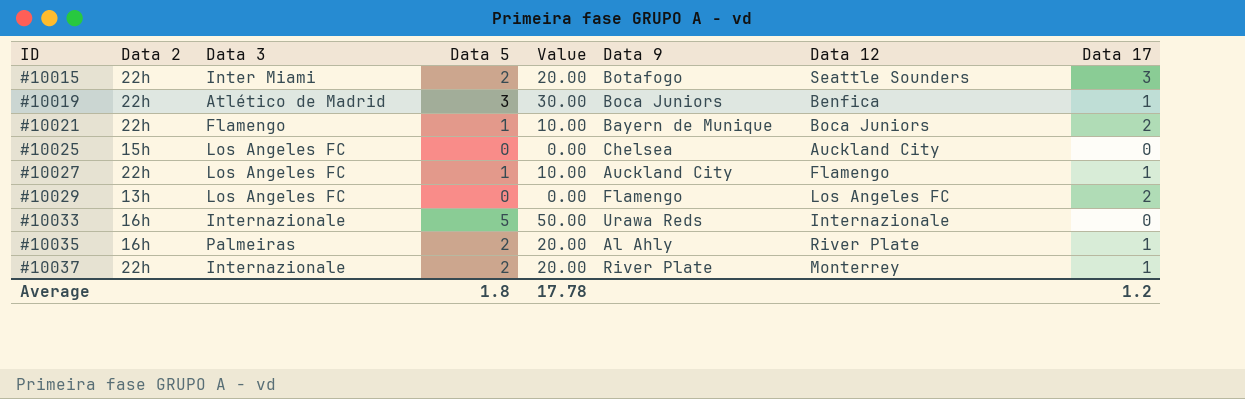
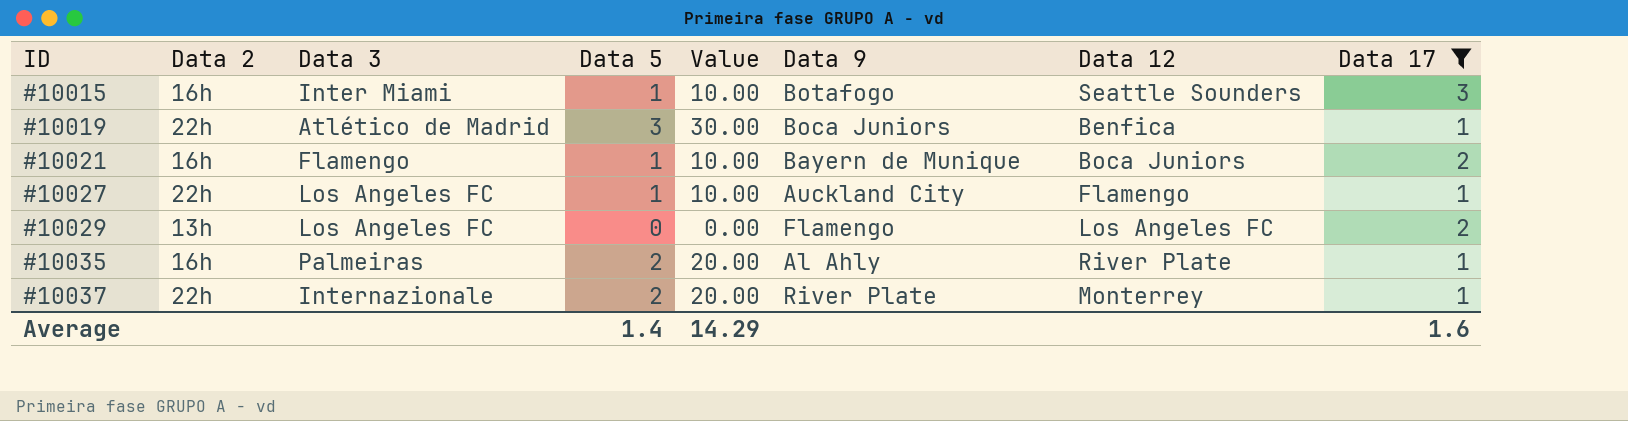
filter: none -> Data 17 != 0
#10015 | Data 2: 22h -> 16h
#10015 | Data 5: 2 -> 1
#10015 | Value: 20.00 -> 10.00
#10021 | Data 2: 22h -> 16h
Average | Data 5: 1.8 -> 1.4
Average | Value: 17.78 -> 14.29
Average | Data 17: 1.2 -> 1.6

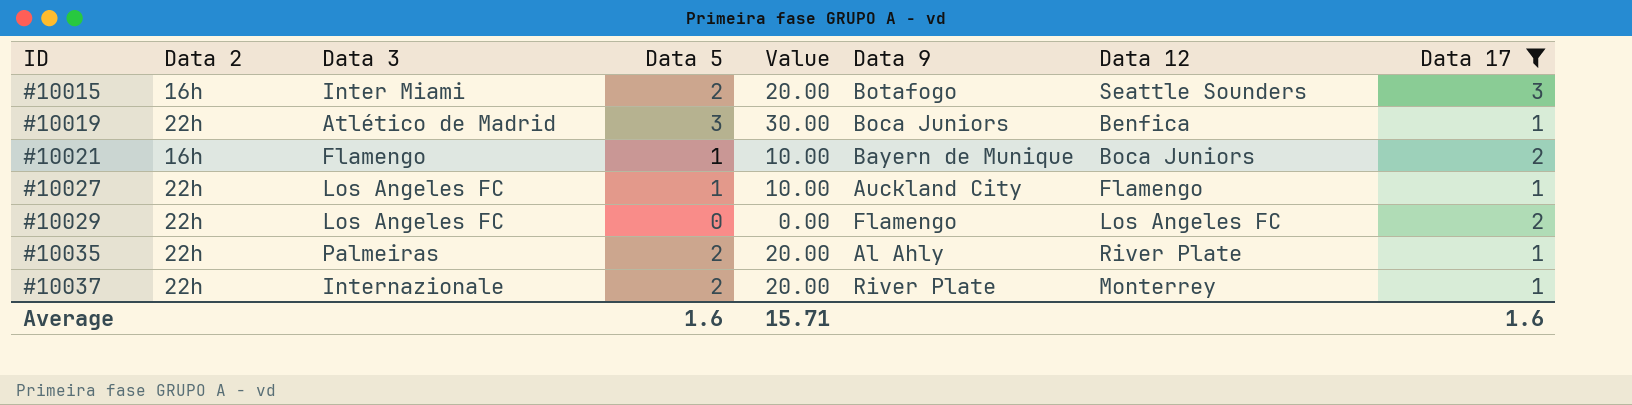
#10015 | Data 5: 1 -> 2
#10015 | Value: 10.00 -> 20.00
#10029 | Data 2: 13h -> 22h
#10035 | Data 2: 16h -> 22h
Average | Data 5: 1.4 -> 1.6
Average | Value: 14.29 -> 15.71

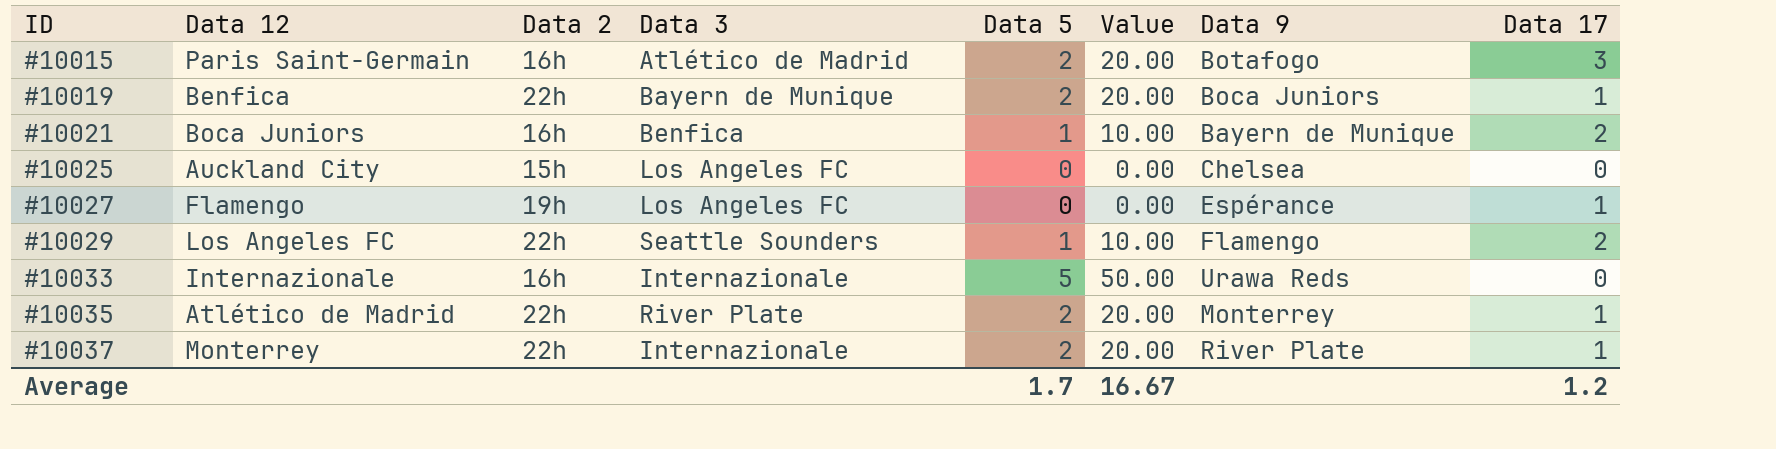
filter: Data 17 != 0 -> none
column Data 12 | position: 7 -> 2
#10015 | Data 12: Seattle Sounders -> Paris Saint-Germain
#10015 | Data 3: Inter Miami -> Atlético de Madrid
#10019 | Data 3: Atlético de Madrid -> Bayern de Munique
#10019 | Data 5: 3 -> 2
#10019 | Value: 30.00 -> 20.00
#10021 | Data 3: Flamengo -> Benfica
#10027 | Data 2: 22h -> 19h
#10027 | Data 5: 1 -> 0
#10027 | Value: 10.00 -> 0.00
#10027 | Data 9: Auckland City -> Espérance
#10029 | Data 3: Los Angeles FC -> Seattle Sounders
#10029 | Data 5: 0 -> 1
#10029 | Value: 0.00 -> 10.00
#10035 | Data 12: River Plate -> Atlético de Madrid
#10035 | Data 3: Palmeiras -> River Plate
#10035 | Data 9: Al Ahly -> Monterrey
Average | Data 5: 1.6 -> 1.7
Average | Value: 15.71 -> 16.67
Average | Data 17: 1.6 -> 1.2

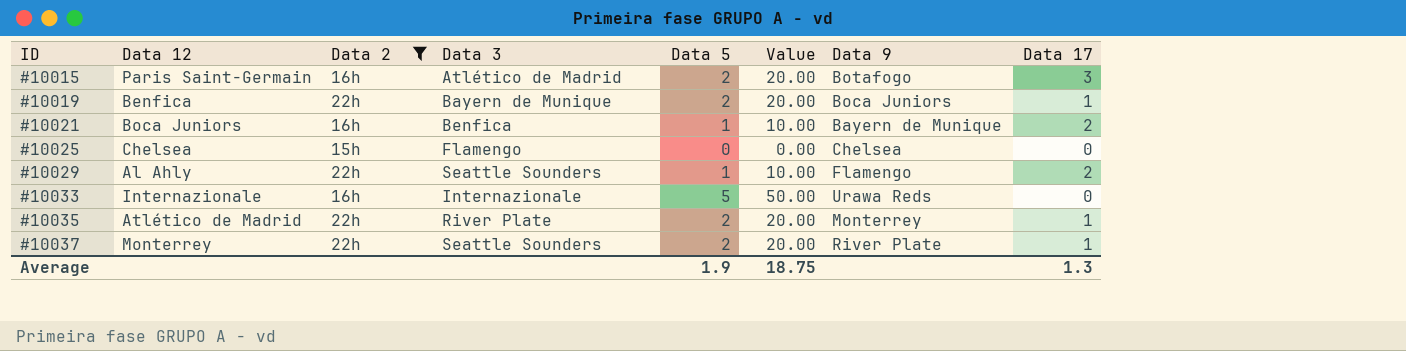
filter: none -> Data 2 != 19h
#10025 | Data 12: Auckland City -> Chelsea
#10025 | Data 3: Los Angeles FC -> Flamengo
#10029 | Data 12: Los Angeles FC -> Al Ahly
#10037 | Data 3: Internazionale -> Seattle Sounders
Average | Data 5: 1.7 -> 1.9
Average | Value: 16.67 -> 18.75
Average | Data 17: 1.2 -> 1.3

